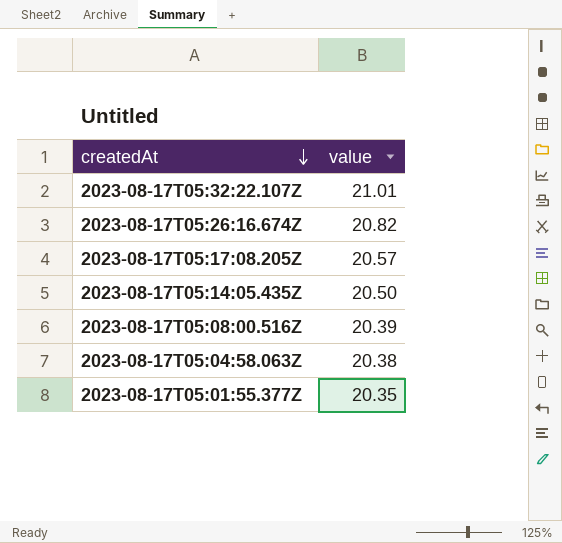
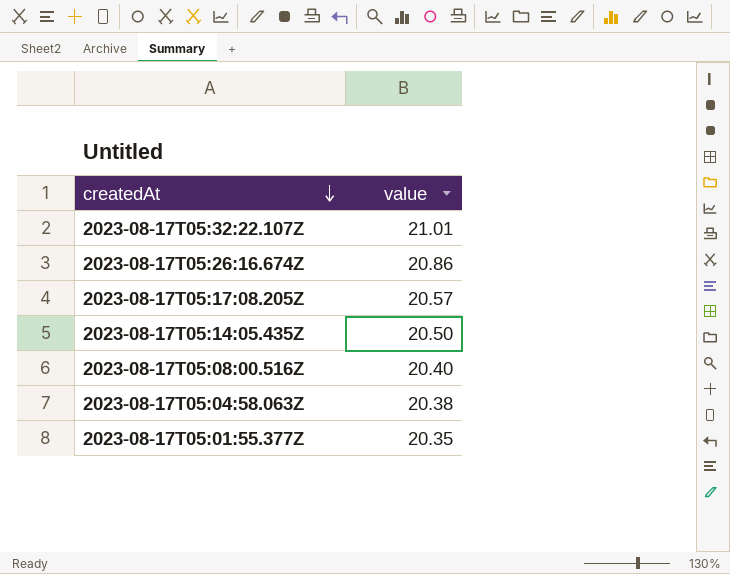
2023-08-17T05:26:16.674Z | value: 20.82 -> 20.86
2023-08-17T05:08:00.516Z | value: 20.39 -> 20.40

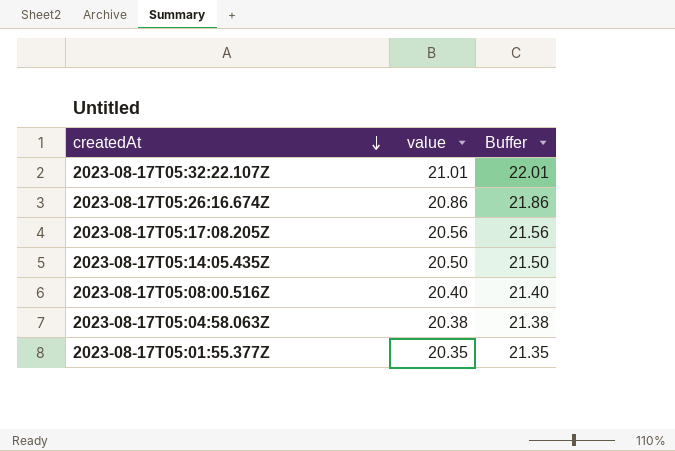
column Buffer | formula: none -> [value] + 1
2023-08-17T05:17:08.205Z | value: 20.57 -> 20.56

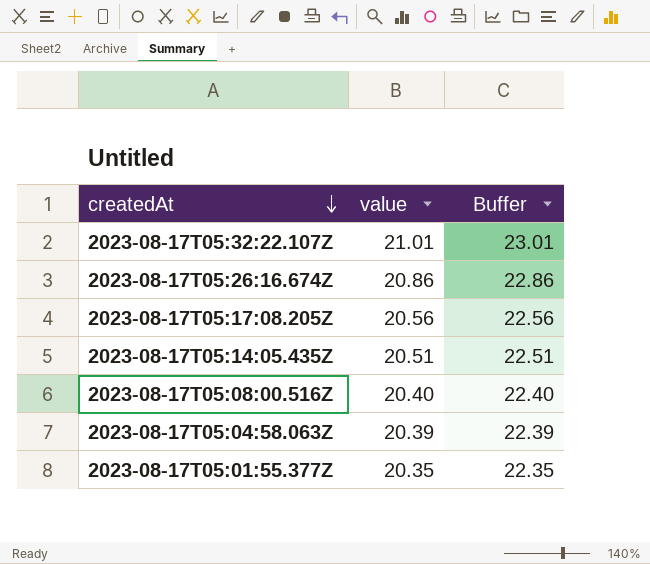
column Buffer | formula: [value] + 1 -> [value] + 2
2023-08-17T05:14:05.435Z | value: 20.50 -> 20.51
2023-08-17T05:04:58.063Z | value: 20.38 -> 20.39

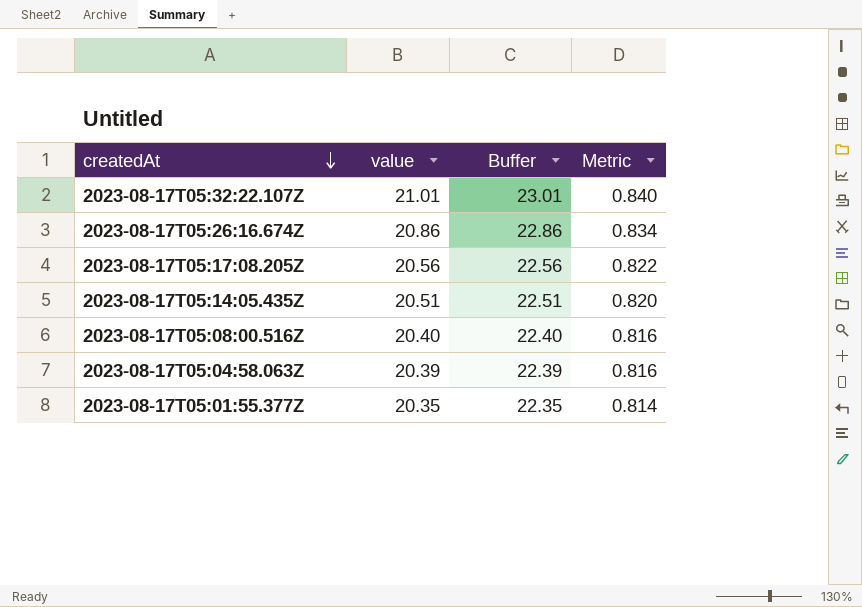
column Metric | formula: none -> [value] * 0.04

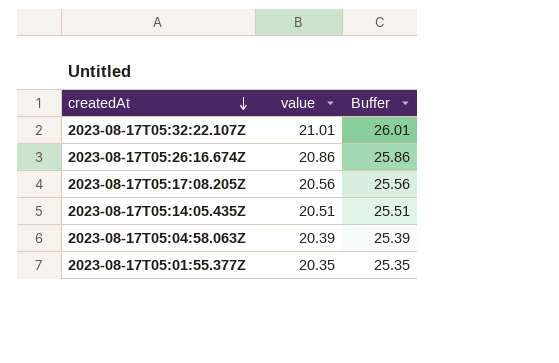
column Metric | formula: [value] * 0.04 -> none
column Buffer | formula: [value] + 2 -> [value] + 5
row 2023-08-17T05:08:00.516Z: 20.40 | 22.40 | 0.816 -> none

